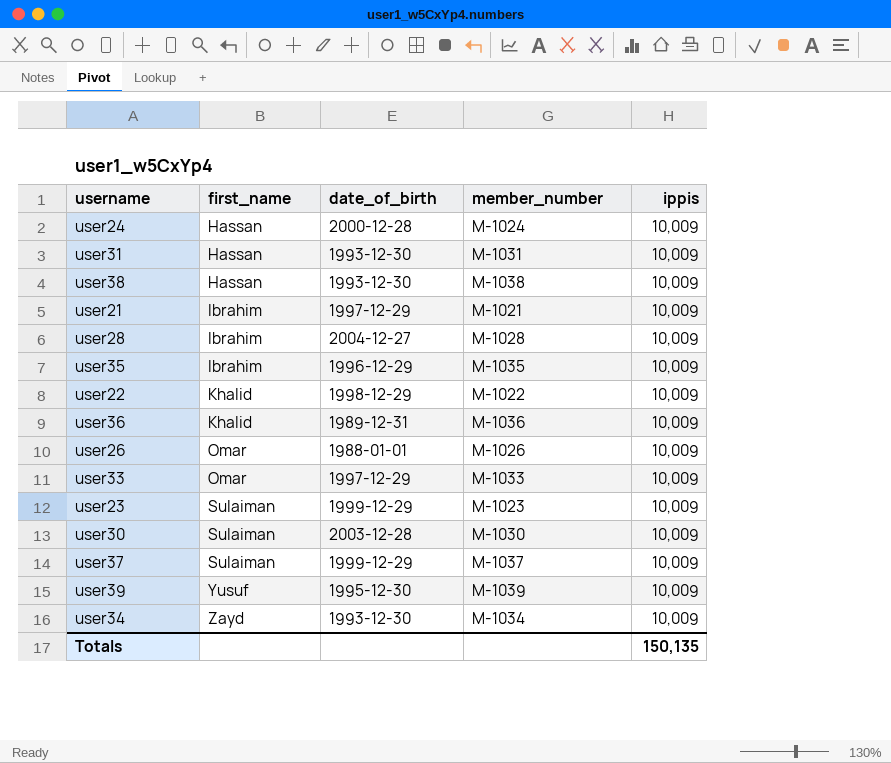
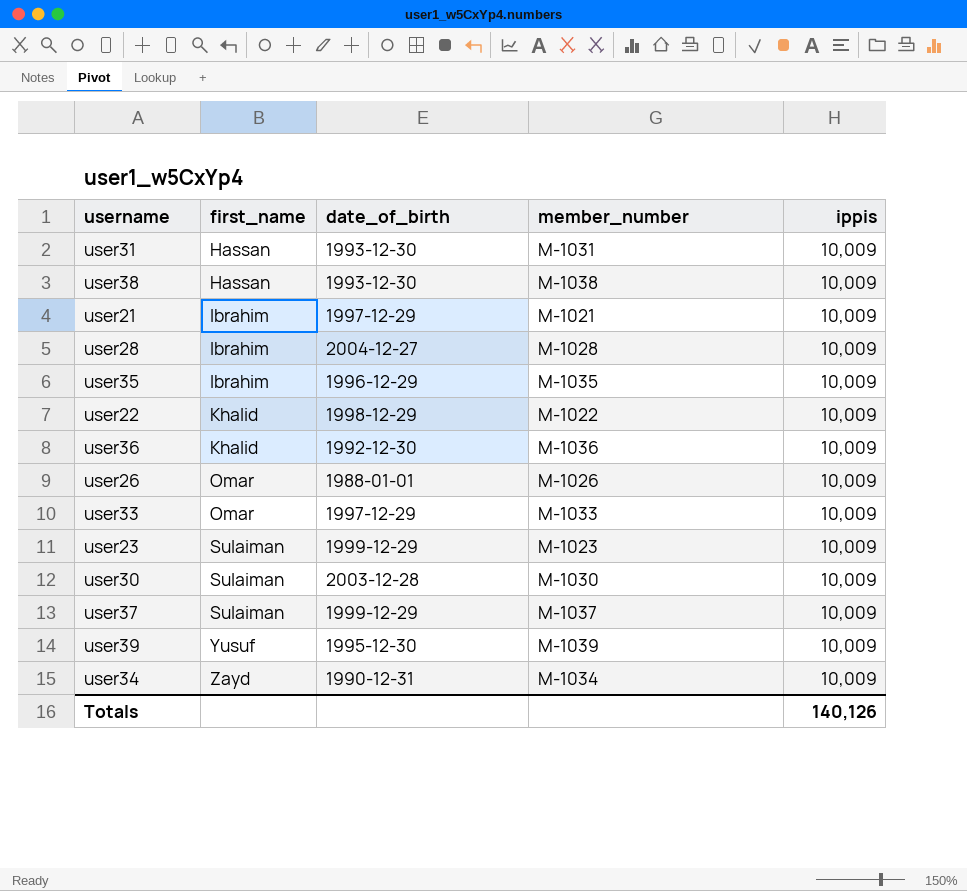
row user24: Hassan | 2000-12-28 | M-1024 | 10,009 -> none
user36 | date_of_birth: 1989-12-31 -> 1992-12-30
user34 | date_of_birth: 1993-12-30 -> 1990-12-31
Totals | ippis: 150,135 -> 140,126

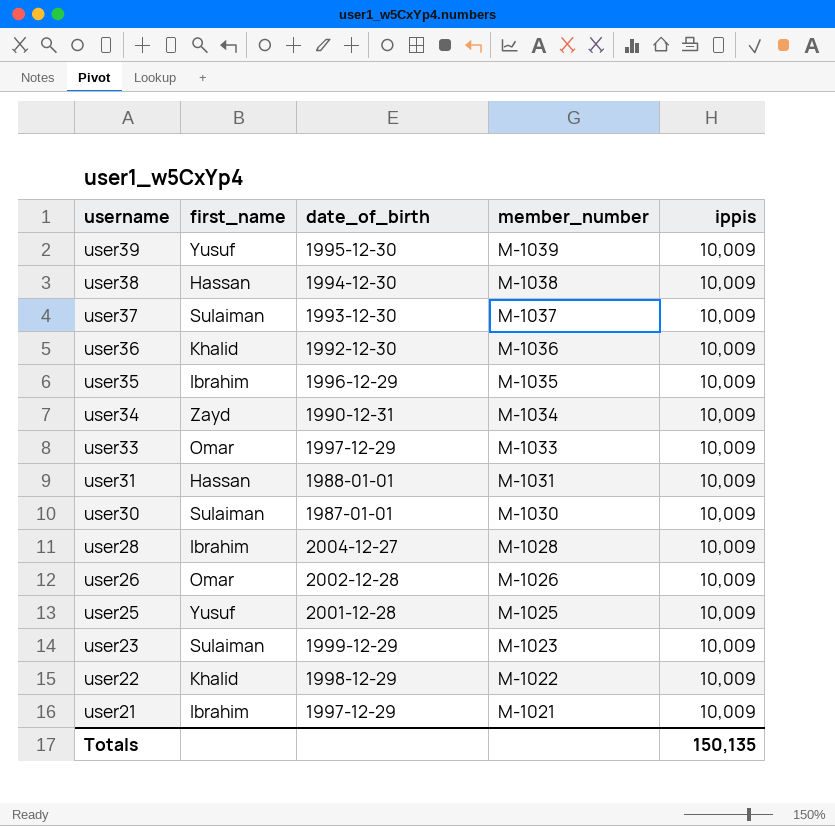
row order: first_name ascending -> username descending
user38 | date_of_birth: 1993-12-30 -> 1994-12-30
user37 | date_of_birth: 1999-12-29 -> 1993-12-30
user31 | date_of_birth: 1993-12-30 -> 1988-01-01
user30 | date_of_birth: 2003-12-28 -> 1987-01-01
user26 | date_of_birth: 1988-01-01 -> 2002-12-28
row user25: none -> Yusuf | 2001-12-28 | M-1025 | 10,009
Totals | ippis: 140,126 -> 150,135

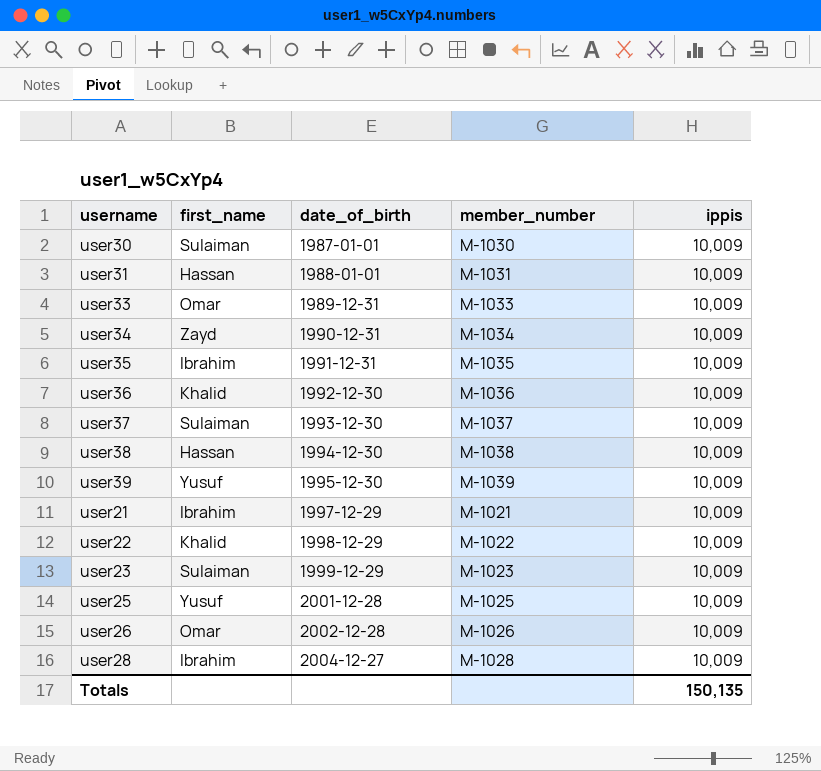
row order: username descending -> date_of_birth ascending
user33 | date_of_birth: 1997-12-29 -> 1989-12-31
user35 | date_of_birth: 1996-12-29 -> 1991-12-31

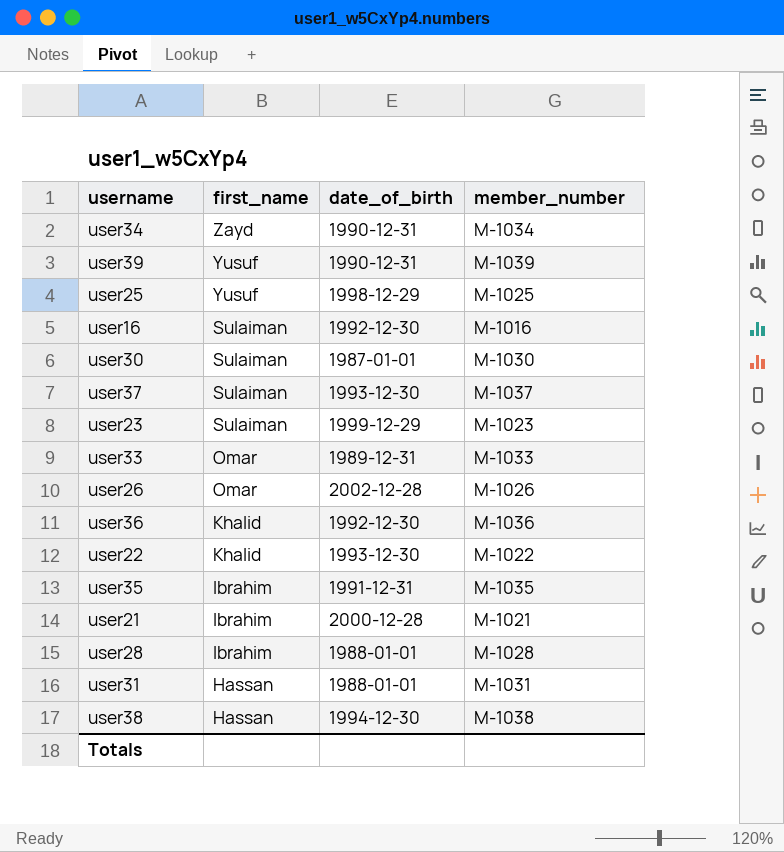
row order: date_of_birth ascending -> first_name descending
column ippis | position: 5 -> none
user39 | date_of_birth: 1995-12-30 -> 1990-12-31
user25 | date_of_birth: 2001-12-28 -> 1998-12-29
row user16: none -> Sulaiman | 1992-12-30 | M-1016
user22 | date_of_birth: 1998-12-29 -> 1993-12-30
user21 | date_of_birth: 1997-12-29 -> 2000-12-28
user28 | date_of_birth: 2004-12-27 -> 1988-01-01

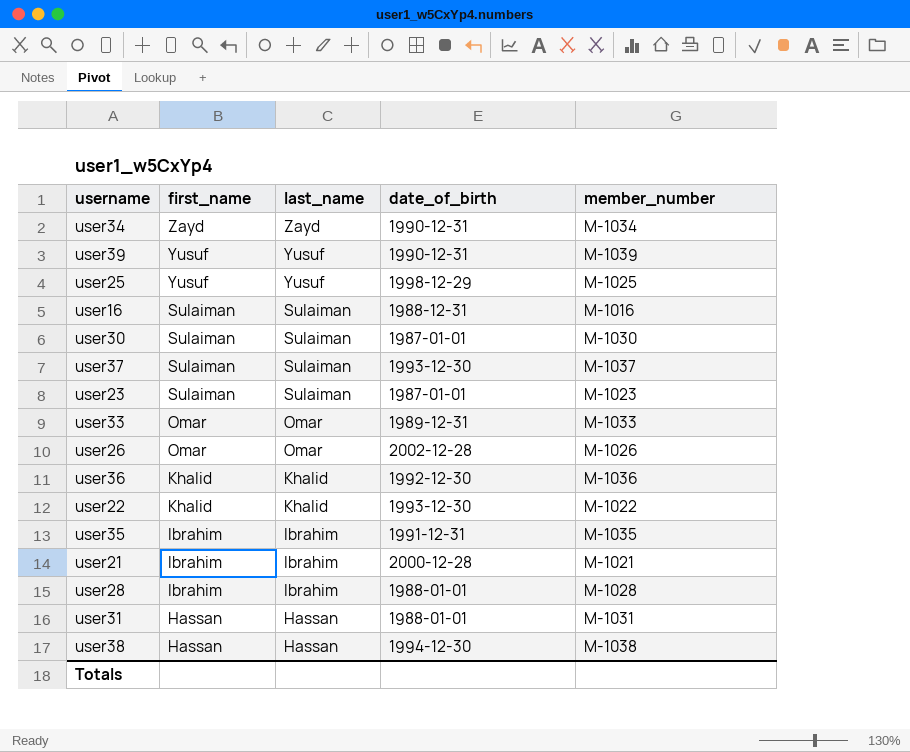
column last_name | position: none -> 3
user16 | date_of_birth: 1992-12-30 -> 1988-12-31
user23 | date_of_birth: 1999-12-29 -> 1987-01-01

